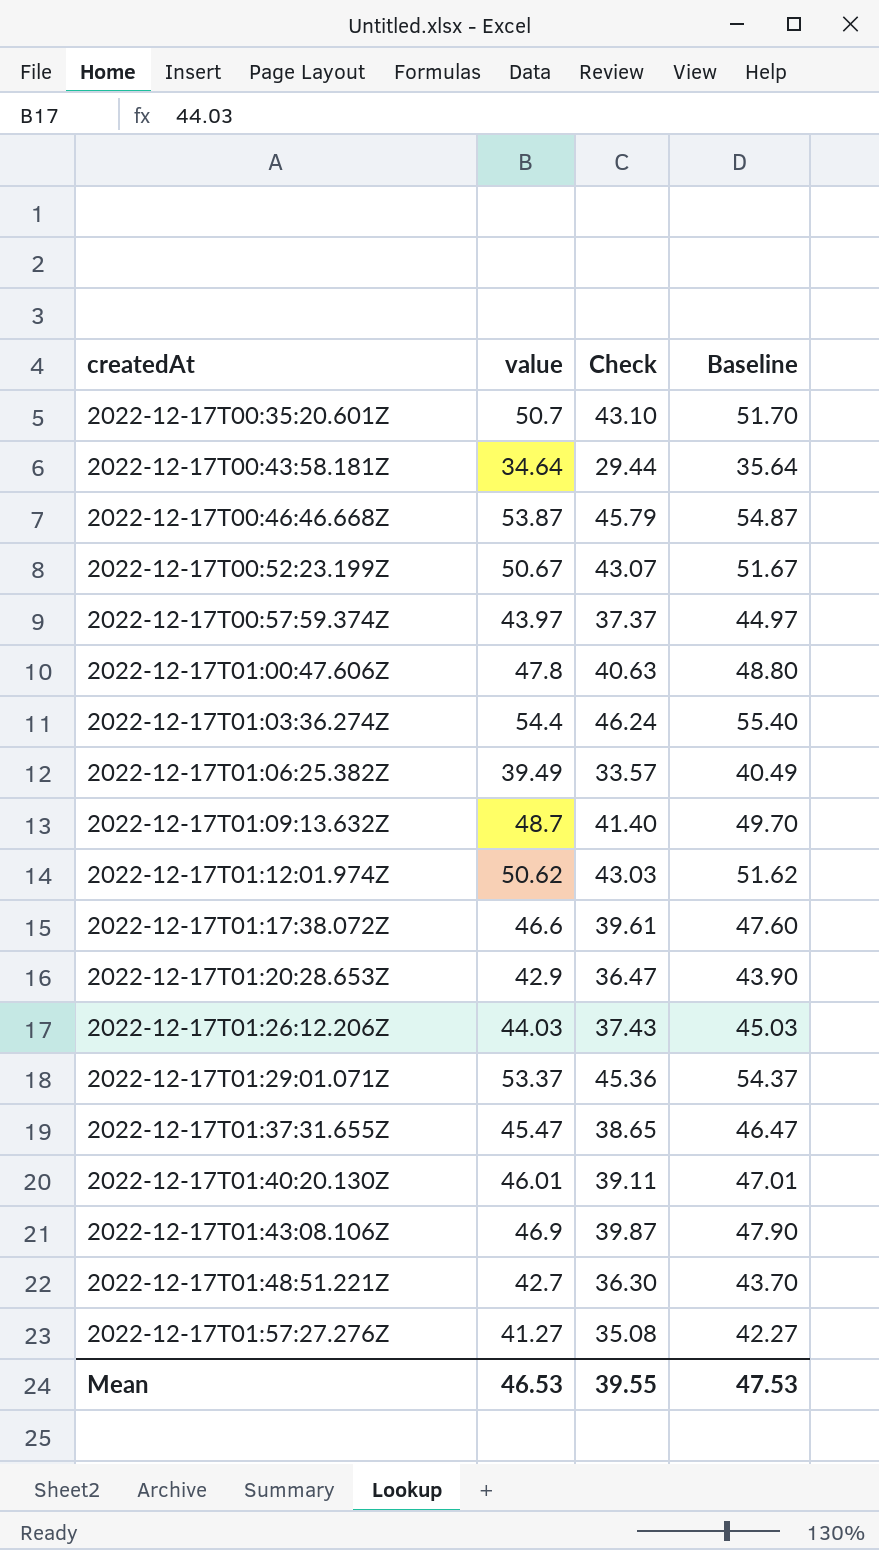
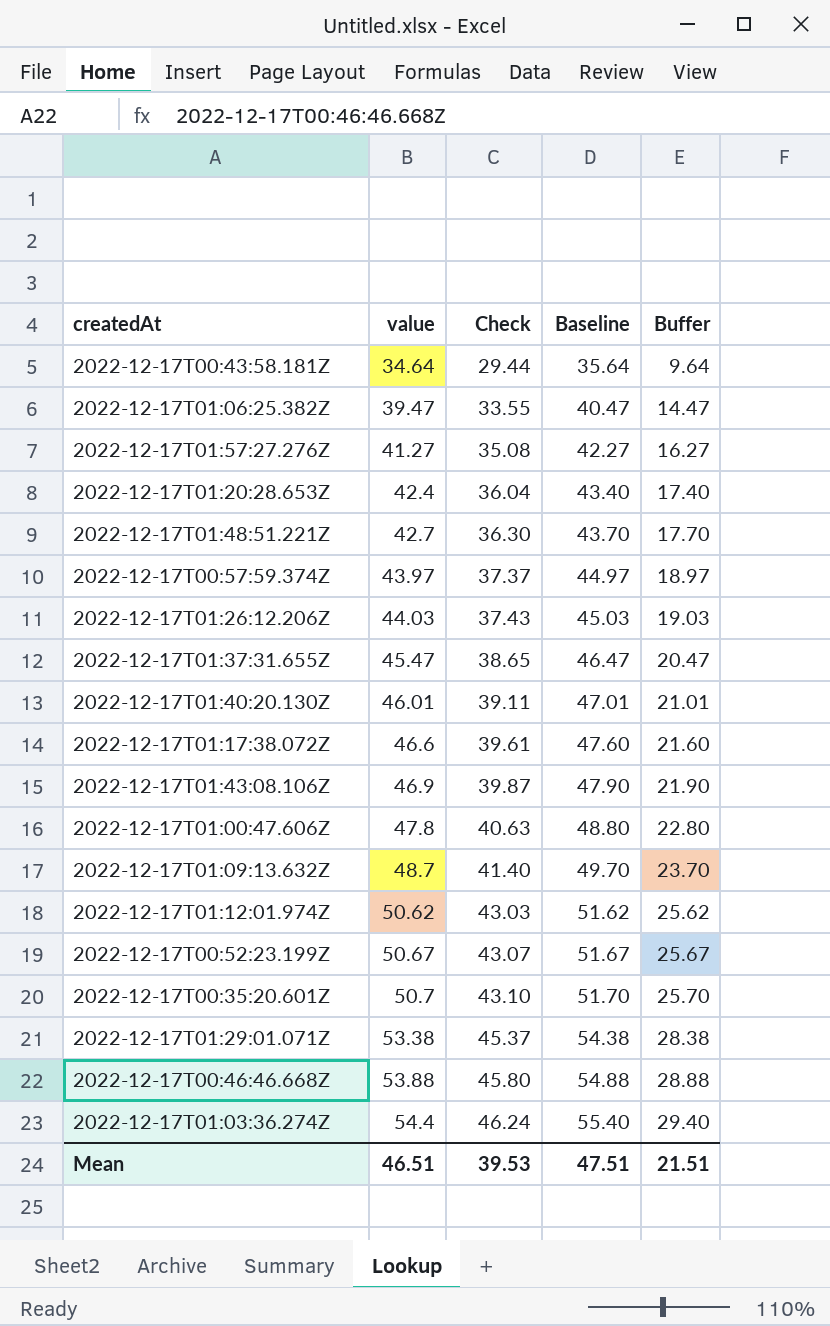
row order: createdAt ascending -> value ascending
column Buffer | formula: none -> [value] - 25
2022-12-17T01:06:25.382Z | value: 39.49 -> 39.47
2022-12-17T01:06:25.382Z | Check: 33.57 -> 33.55
2022-12-17T01:06:25.382Z | Baseline: 40.49 -> 40.47
2022-12-17T01:20:28.653Z | value: 42.9 -> 42.4
2022-12-17T01:20:28.653Z | Check: 36.47 -> 36.04
2022-12-17T01:20:28.653Z | Baseline: 43.90 -> 43.40
2022-12-17T01:29:01.071Z | value: 53.37 -> 53.38
2022-12-17T01:29:01.071Z | Check: 45.36 -> 45.37
2022-12-17T01:29:01.071Z | Baseline: 54.37 -> 54.38
2022-12-17T00:46:46.668Z | value: 53.87 -> 53.88
2022-12-17T00:46:46.668Z | Check: 45.79 -> 45.80
2022-12-17T00:46:46.668Z | Baseline: 54.87 -> 54.88
Mean | value: 46.53 -> 46.51
Mean | Check: 39.55 -> 39.53
Mean | Baseline: 47.53 -> 47.51

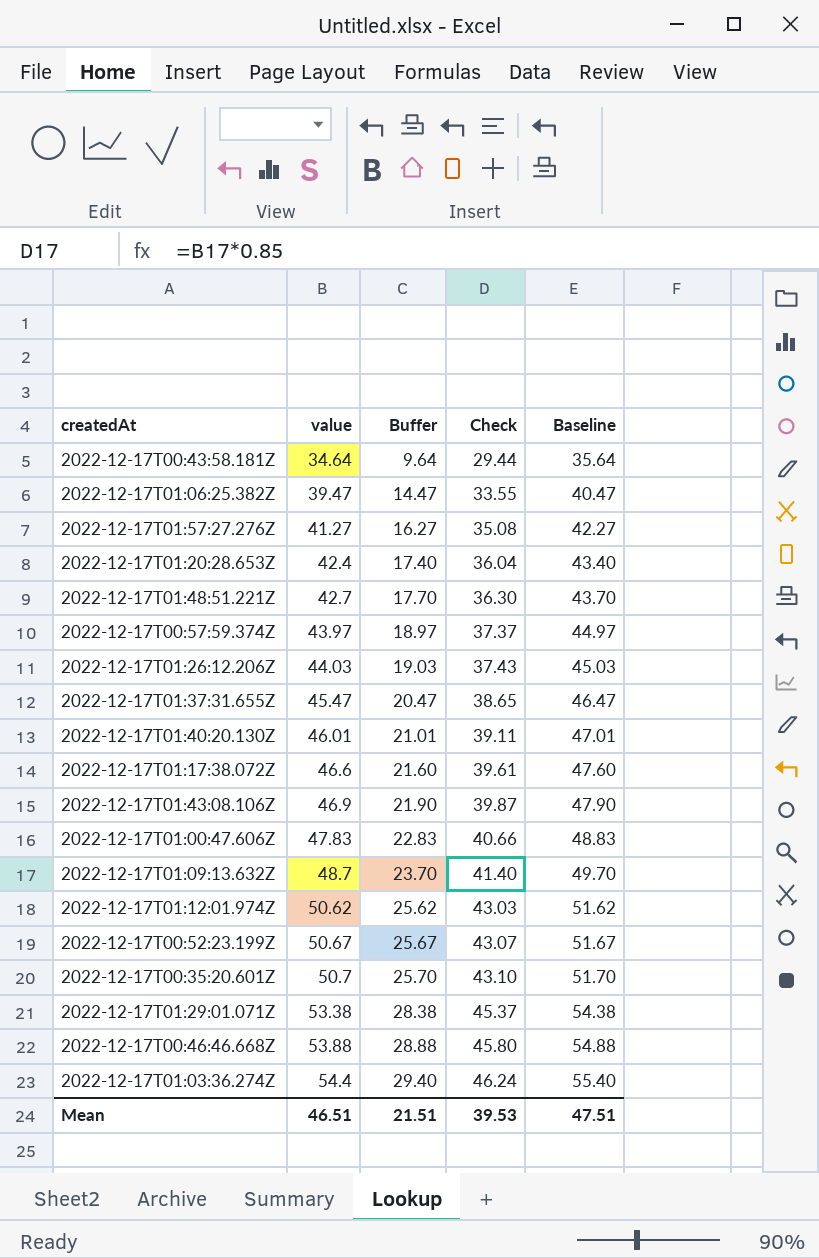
column Buffer | position: 5 -> 3
2022-12-17T01:00:47.606Z | value: 47.8 -> 47.83
2022-12-17T01:00:47.606Z | Buffer: 22.80 -> 22.83
2022-12-17T01:00:47.606Z | Check: 40.63 -> 40.66
2022-12-17T01:00:47.606Z | Baseline: 48.80 -> 48.83

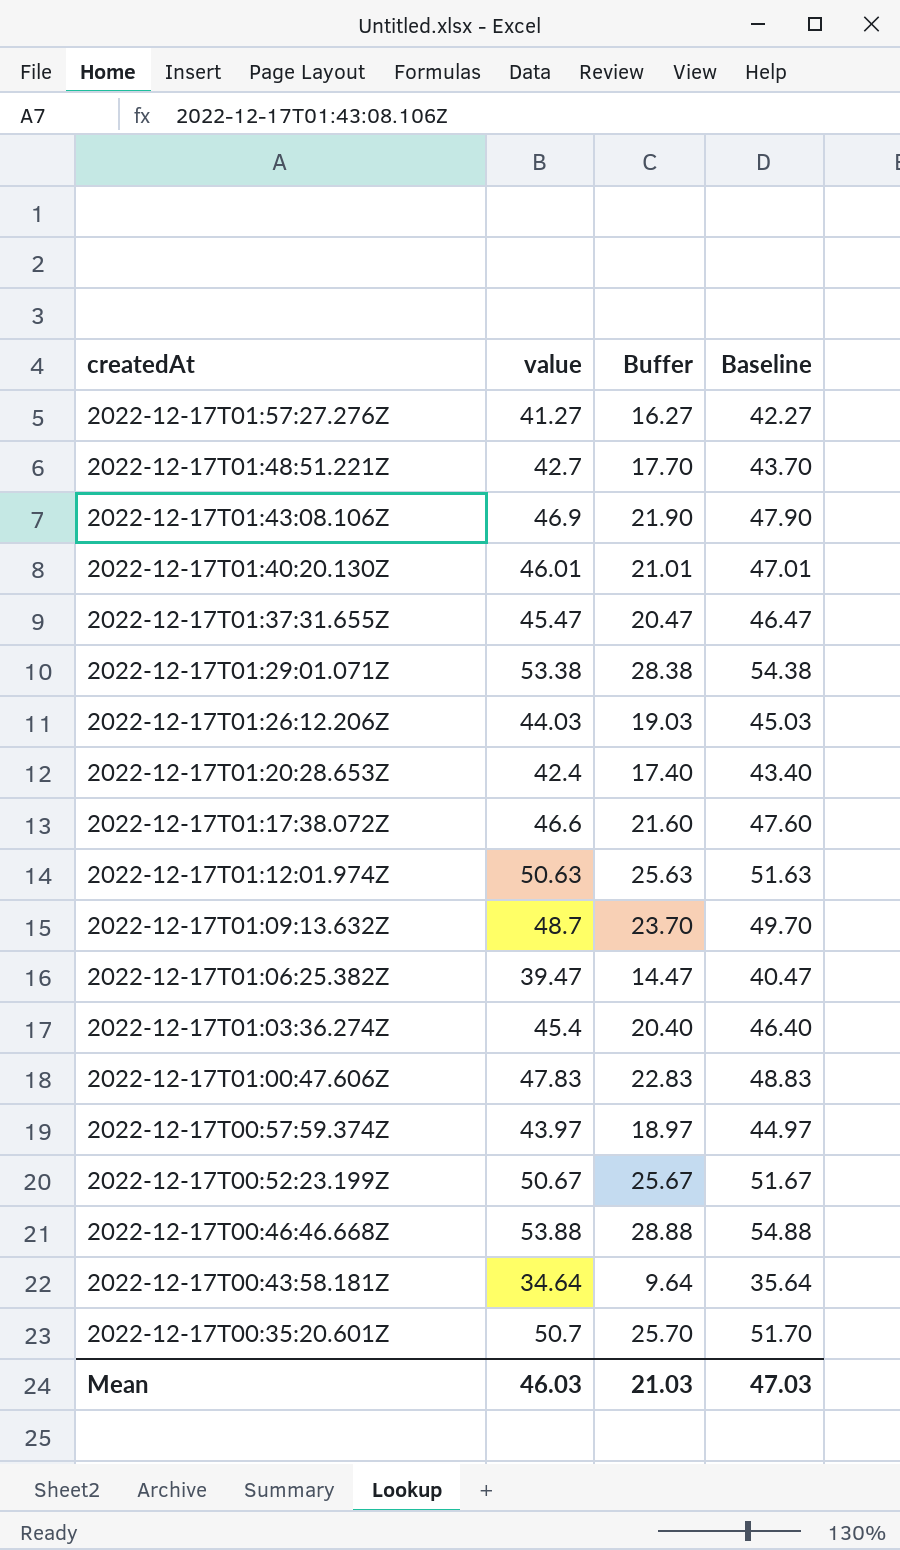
row order: value ascending -> createdAt descending
column Check | formula: [value] * 0.85 -> none
2022-12-17T01:12:01.974Z | value: 50.62 -> 50.63
2022-12-17T01:12:01.974Z | Buffer: 25.62 -> 25.63
2022-12-17T01:12:01.974Z | Baseline: 51.62 -> 51.63
2022-12-17T01:03:36.274Z | value: 54.4 -> 45.4
2022-12-17T01:03:36.274Z | Buffer: 29.40 -> 20.40
2022-12-17T01:03:36.274Z | Baseline: 55.40 -> 46.40
Mean | value: 46.51 -> 46.03
Mean | Buffer: 21.51 -> 21.03
Mean | Baseline: 47.51 -> 47.03

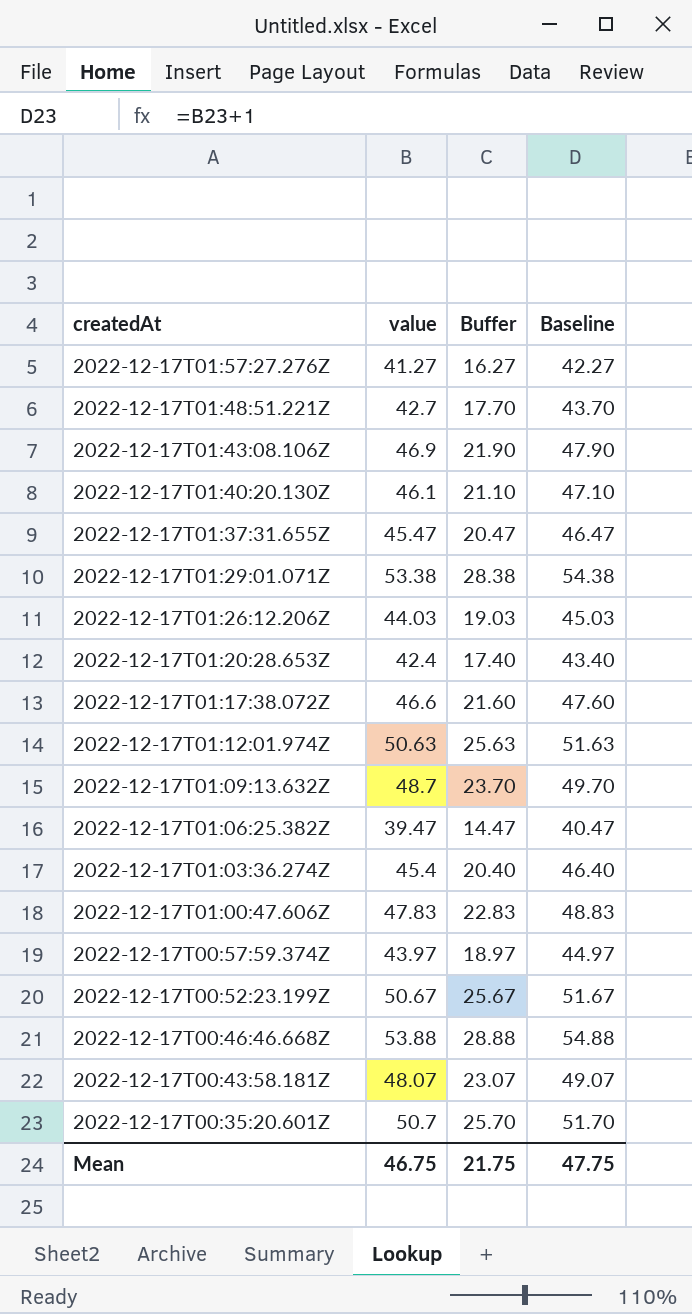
2022-12-17T01:40:20.130Z | value: 46.01 -> 46.1
2022-12-17T01:40:20.130Z | Buffer: 21.01 -> 21.10
2022-12-17T01:40:20.130Z | Baseline: 47.01 -> 47.10
2022-12-17T00:43:58.181Z | value: 34.64 -> 48.07
2022-12-17T00:43:58.181Z | Buffer: 9.64 -> 23.07
2022-12-17T00:43:58.181Z | Baseline: 35.64 -> 49.07
Mean | value: 46.03 -> 46.75
Mean | Buffer: 21.03 -> 21.75
Mean | Baseline: 47.03 -> 47.75

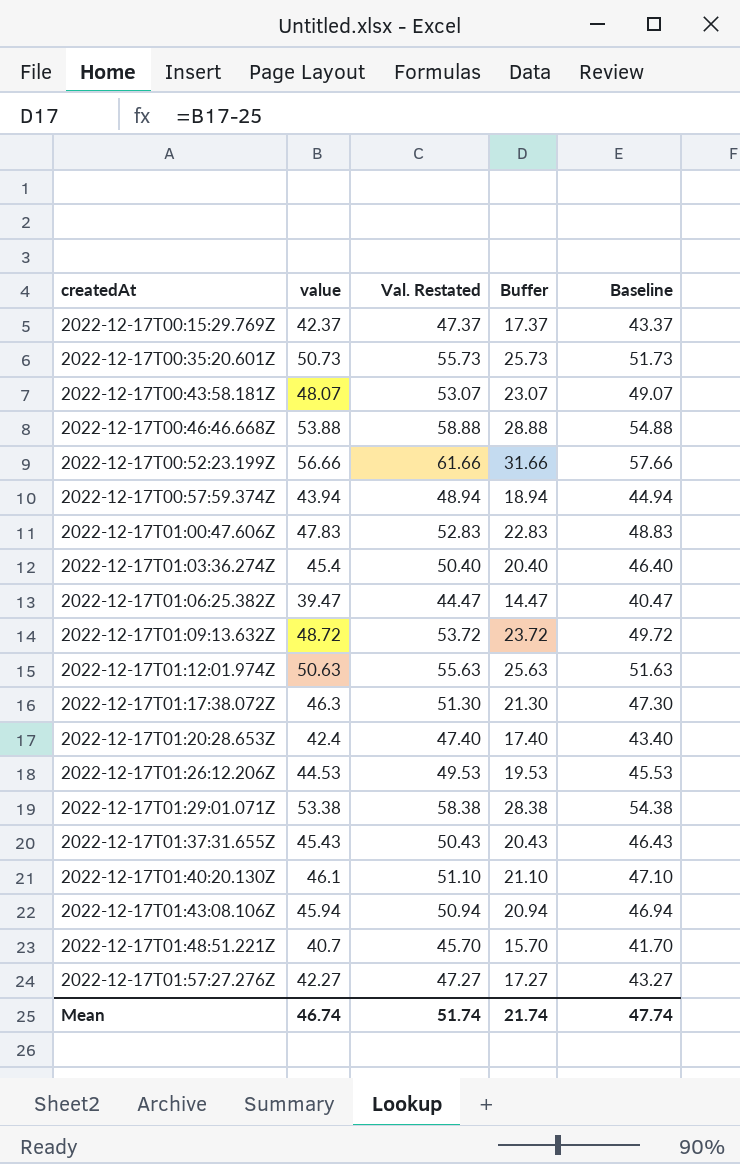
row order: createdAt descending -> createdAt ascending
column Val. Restated | formula: none -> [value] + 5
row 2022-12-17T00:15:29.769Z: none -> 42.37 | 47.37 | 17.37 | 43.37
2022-12-17T00:35:20.601Z | value: 50.7 -> 50.73
2022-12-17T00:35:20.601Z | Buffer: 25.70 -> 25.73
2022-12-17T00:35:20.601Z | Baseline: 51.70 -> 51.73
2022-12-17T00:52:23.199Z | value: 50.67 -> 56.66
2022-12-17T00:52:23.199Z | Buffer: 25.67 -> 31.66
2022-12-17T00:52:23.199Z | Baseline: 51.67 -> 57.66
2022-12-17T00:57:59.374Z | value: 43.97 -> 43.94
2022-12-17T00:57:59.374Z | Buffer: 18.97 -> 18.94
2022-12-17T00:57:59.374Z | Baseline: 44.97 -> 44.94
2022-12-17T01:09:13.632Z | value: 48.7 -> 48.72
2022-12-17T01:09:13.632Z | Buffer: 23.70 -> 23.72
2022-12-17T01:09:13.632Z | Baseline: 49.70 -> 49.72
2022-12-17T01:17:38.072Z | value: 46.6 -> 46.3
2022-12-17T01:17:38.072Z | Buffer: 21.60 -> 21.30
2022-12-17T01:17:38.072Z | Baseline: 47.60 -> 47.30
2022-12-17T01:26:12.206Z | value: 44.03 -> 44.53
2022-12-17T01:26:12.206Z | Buffer: 19.03 -> 19.53
2022-12-17T01:26:12.206Z | Baseline: 45.03 -> 45.53
2022-12-17T01:37:31.655Z | value: 45.47 -> 45.43
2022-12-17T01:37:31.655Z | Buffer: 20.47 -> 20.43
2022-12-17T01:37:31.655Z | Baseline: 46.47 -> 46.43
2022-12-17T01:43:08.106Z | value: 46.9 -> 45.94
2022-12-17T01:43:08.106Z | Buffer: 21.90 -> 20.94
2022-12-17T01:43:08.106Z | Baseline: 47.90 -> 46.94
2022-12-17T01:48:51.221Z | value: 42.7 -> 40.7
2022-12-17T01:48:51.221Z | Buffer: 17.70 -> 15.70
2022-12-17T01:48:51.221Z | Baseline: 43.70 -> 41.70
2022-12-17T01:57:27.276Z | value: 41.27 -> 42.27
2022-12-17T01:57:27.276Z | Buffer: 16.27 -> 17.27
2022-12-17T01:57:27.276Z | Baseline: 42.27 -> 43.27
Mean | value: 46.75 -> 46.74
Mean | Buffer: 21.75 -> 21.74
Mean | Baseline: 47.75 -> 47.74

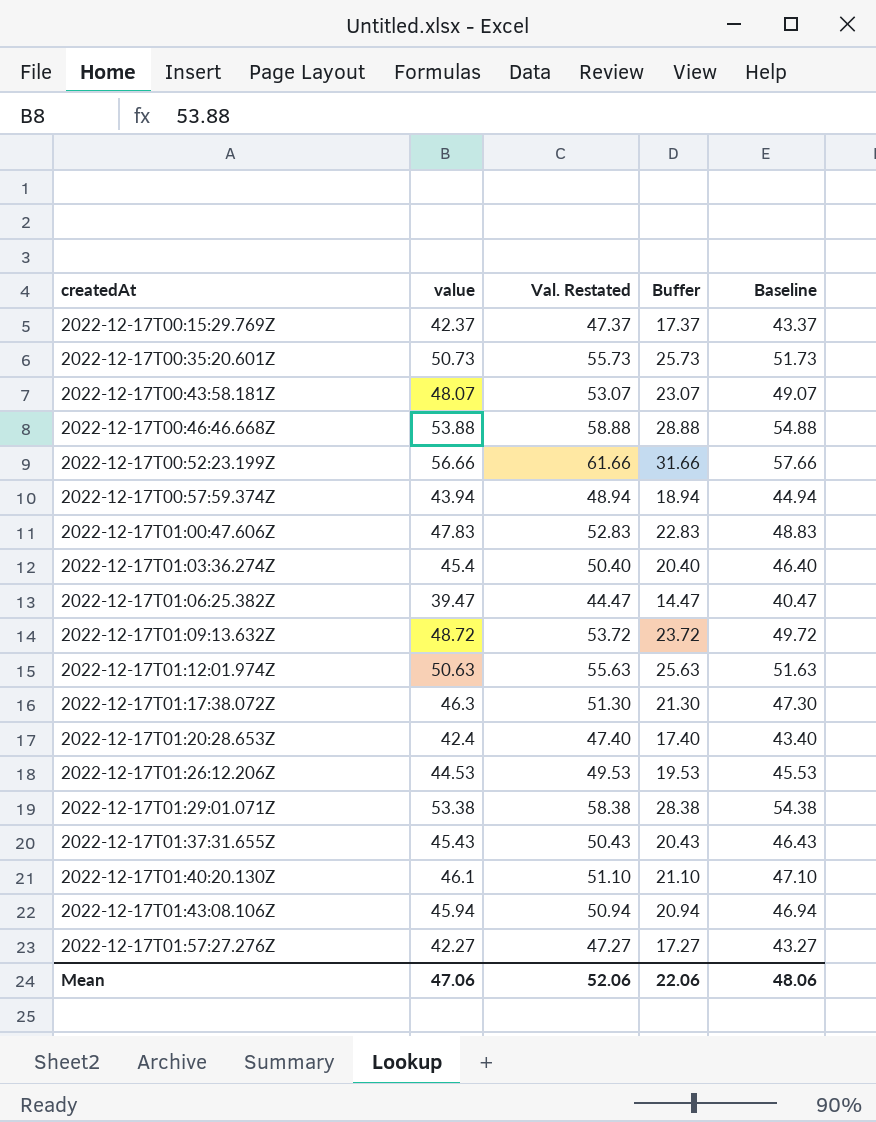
row 2022-12-17T01:48:51.221Z: 40.7 | 45.70 | 15.70 | 41.70 -> none
Mean | value: 46.74 -> 47.06
Mean | Val. Restated: 51.74 -> 52.06
Mean | Buffer: 21.74 -> 22.06
Mean | Baseline: 47.74 -> 48.06

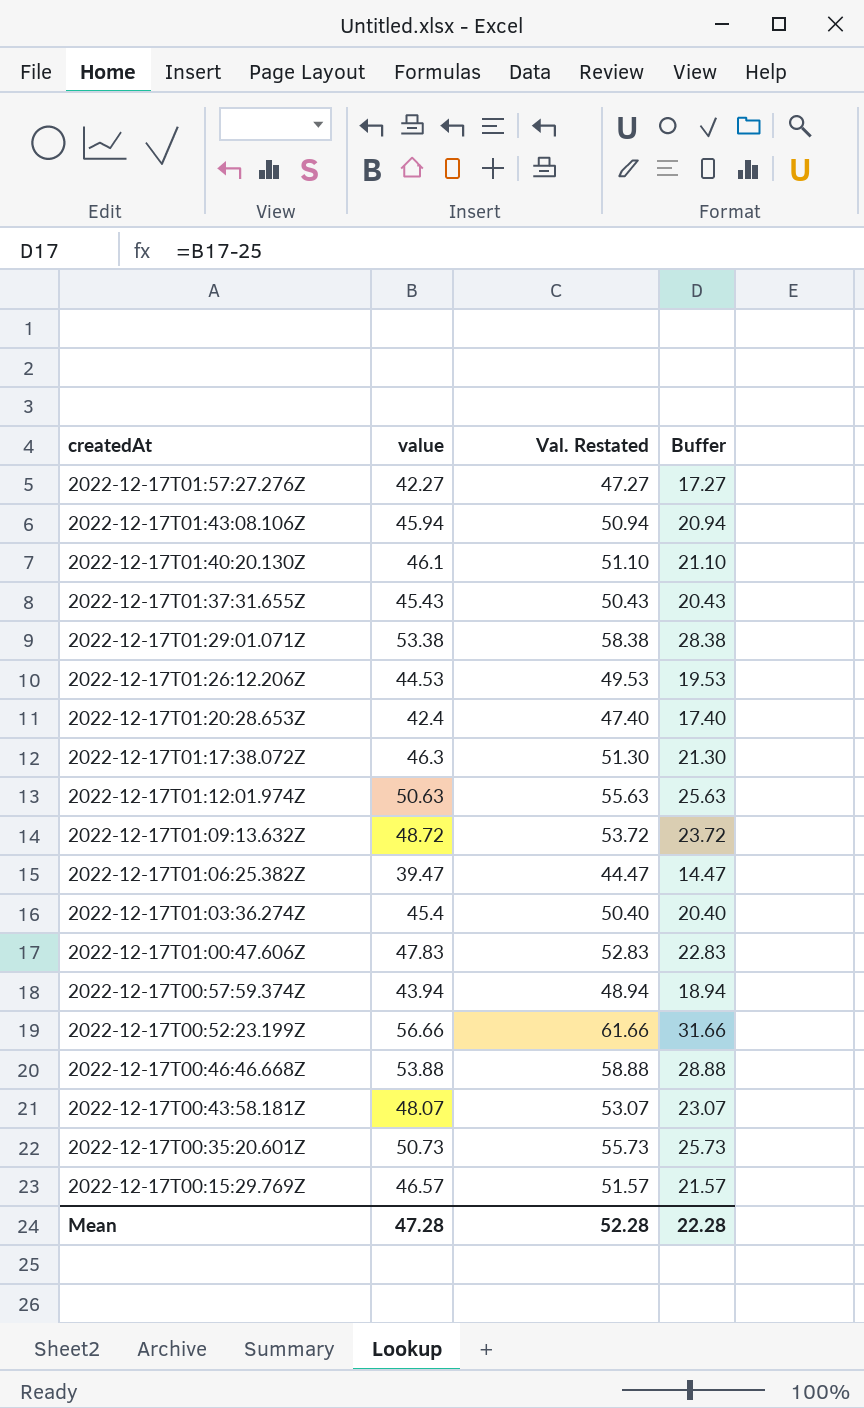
row order: createdAt ascending -> createdAt descending
column Baseline | formula: [value] + 1 -> none
2022-12-17T00:15:29.769Z | value: 42.37 -> 46.57
2022-12-17T00:15:29.769Z | Val. Restated: 47.37 -> 51.57
2022-12-17T00:15:29.769Z | Buffer: 17.37 -> 21.57
Mean | value: 47.06 -> 47.28
Mean | Val. Restated: 52.06 -> 52.28
Mean | Buffer: 22.06 -> 22.28

